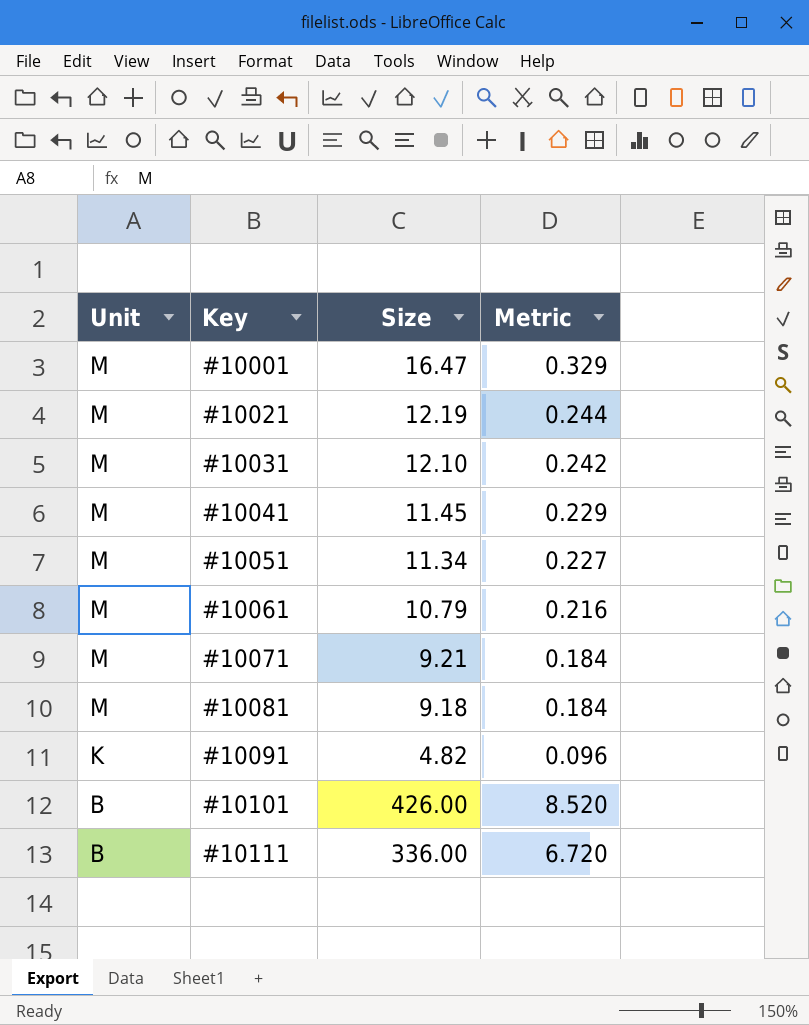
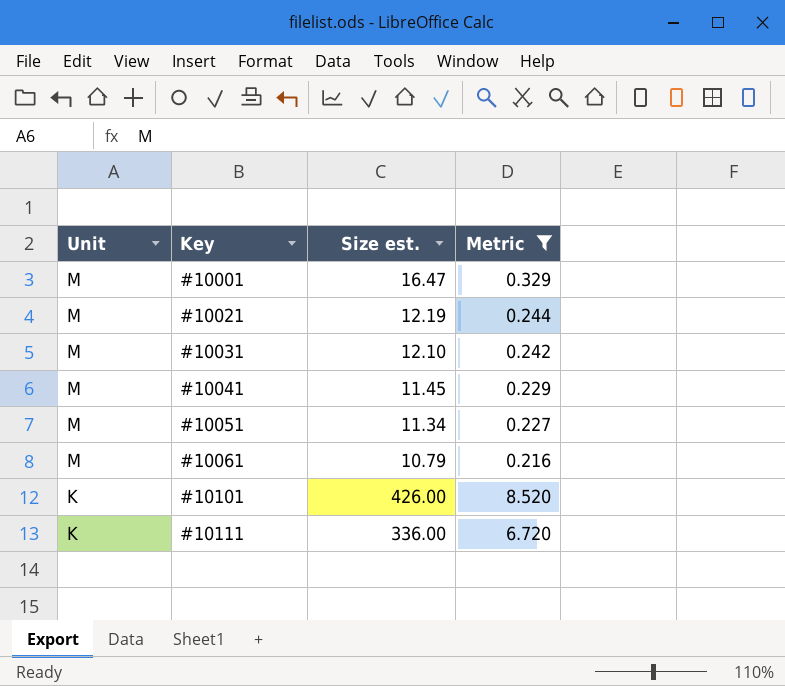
filter: none -> Metric >= 0.216
column name: Size -> Size est.
#10101 | Unit: B -> K
#10111 | Unit: B -> K

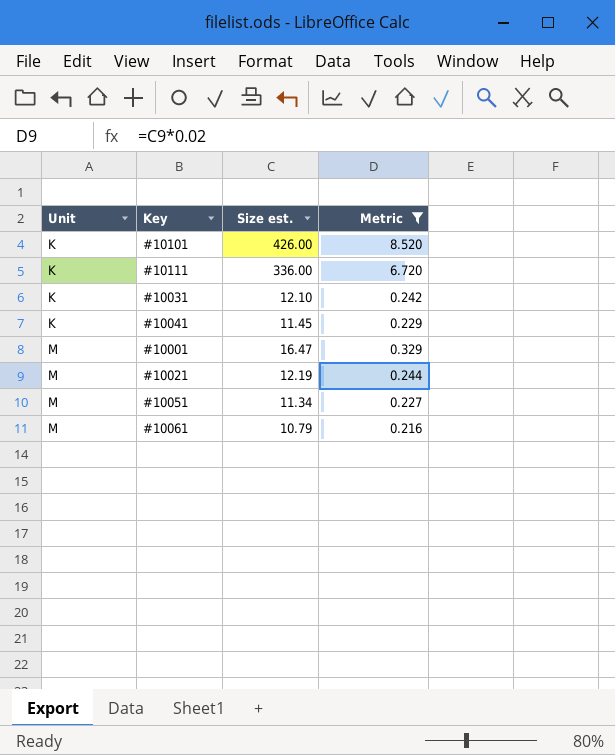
row order: Unit descending -> Unit ascending
#10031 | Unit: M -> K
#10041 | Unit: M -> K

